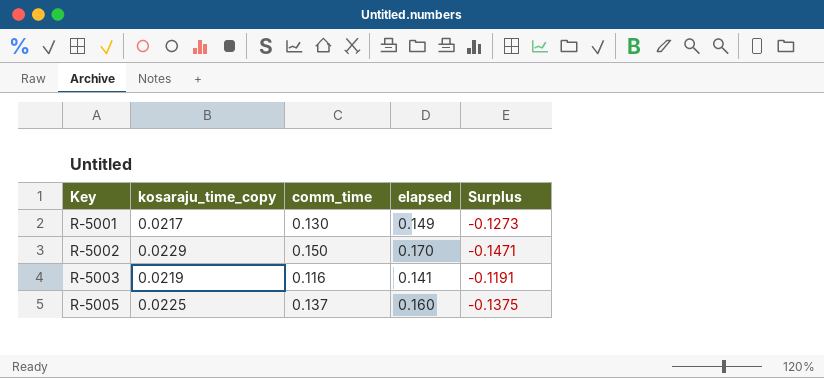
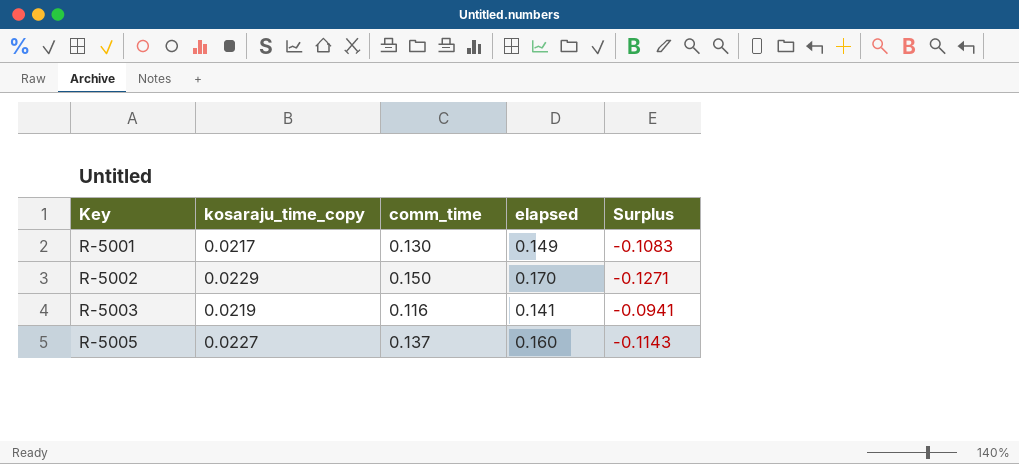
column Surplus | formula: [kosaraju_time_copy] - [elapsed] -> [kosaraju_time_copy] - [comm_time]
R-5005 | kosaraju_time_copy: 0.0225 -> 0.0227

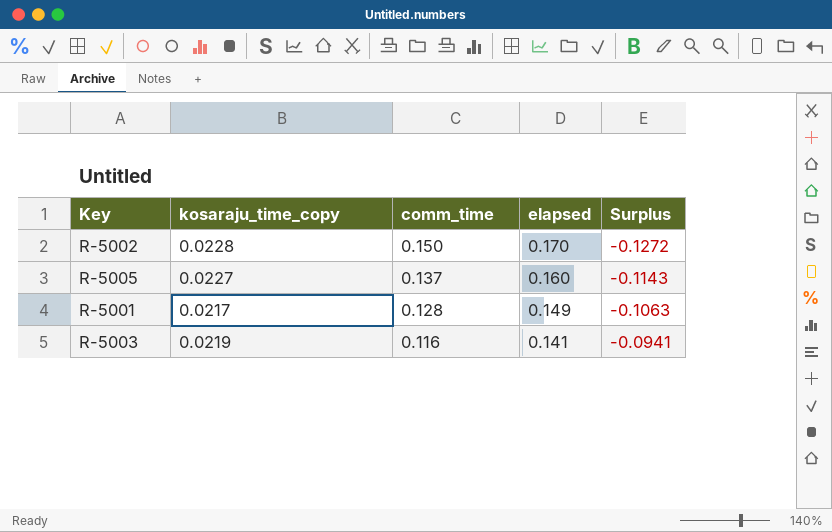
row order: Key ascending -> comm_time descending
R-5002 | kosaraju_time_copy: 0.0229 -> 0.0228
R-5002 | Surplus: -0.1271 -> -0.1272
R-5001 | comm_time: 0.130 -> 0.128
R-5001 | Surplus: -0.1083 -> -0.1063

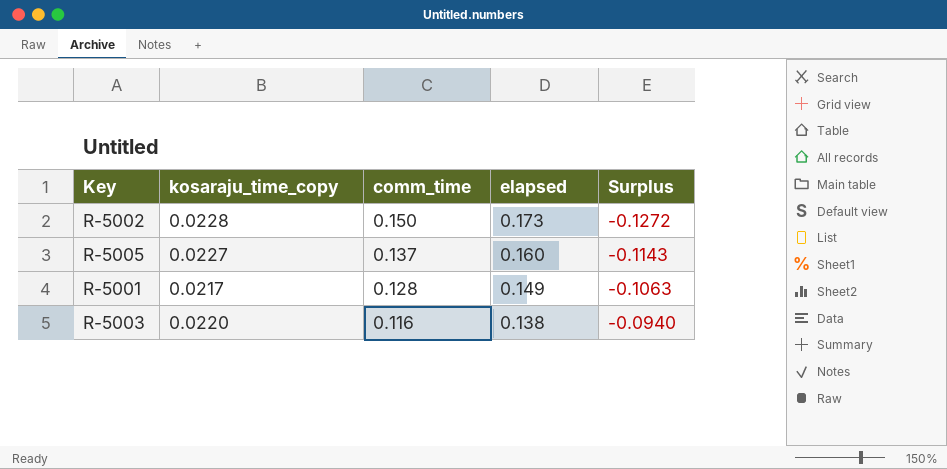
R-5002 | elapsed: 0.170 -> 0.173
R-5003 | kosaraju_time_copy: 0.0219 -> 0.0220
R-5003 | elapsed: 0.141 -> 0.138
R-5003 | Surplus: -0.0941 -> -0.0940

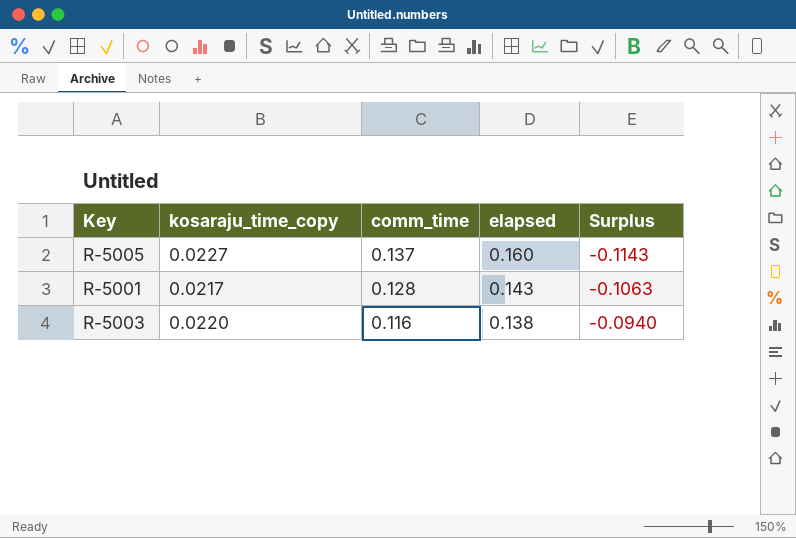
row R-5002: 0.0228 | 0.150 | 0.173 | -0.1272 -> none
R-5001 | elapsed: 0.149 -> 0.143

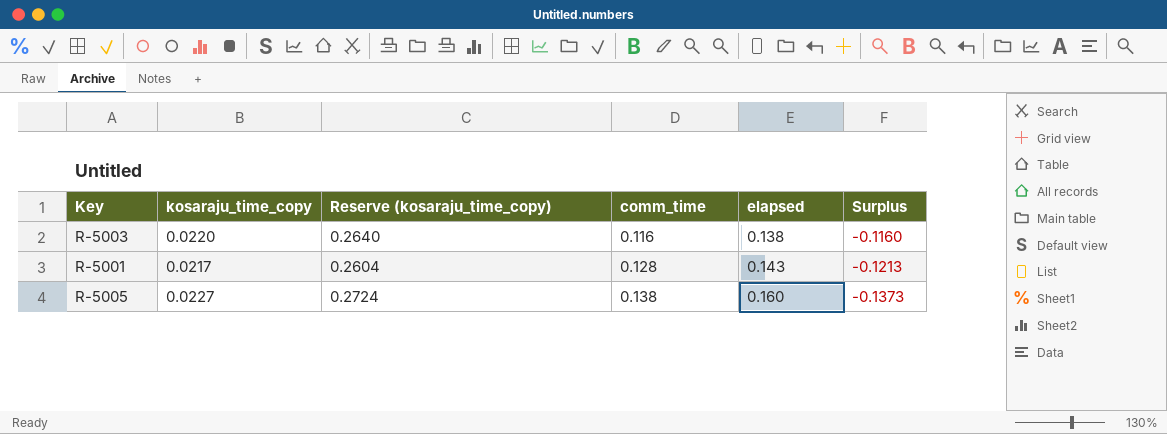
row order: comm_time descending -> comm_time ascending
column Reserve (kosaraju_time_copy) | formula: none -> [kosaraju_time_copy] * 12
column Surplus | formula: [kosaraju_time_copy] - [comm_time] -> [kosaraju_time_copy] - [elapsed]
R-5005 | comm_time: 0.137 -> 0.138

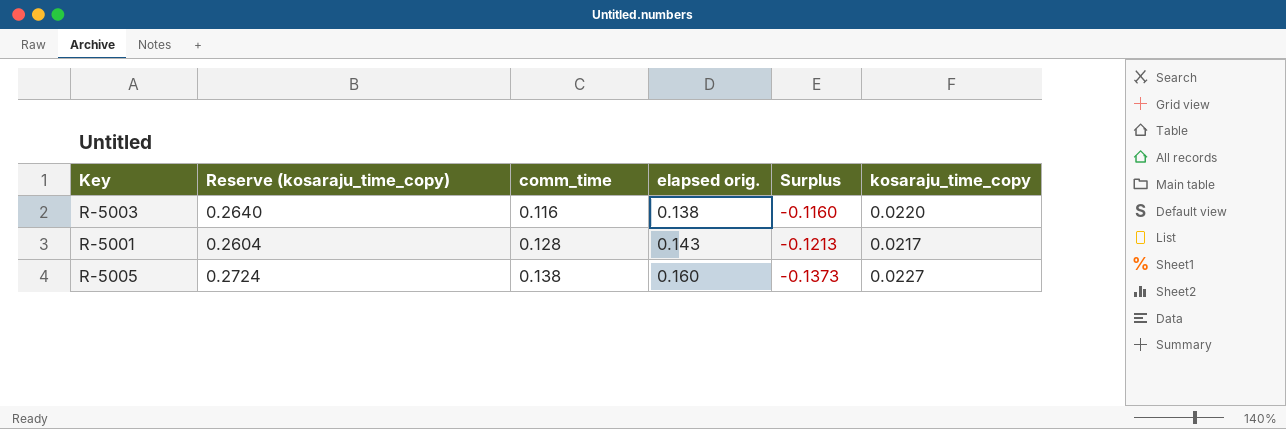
column name: elapsed -> elapsed orig.
column kosaraju_time_copy | position: 2 -> 6

